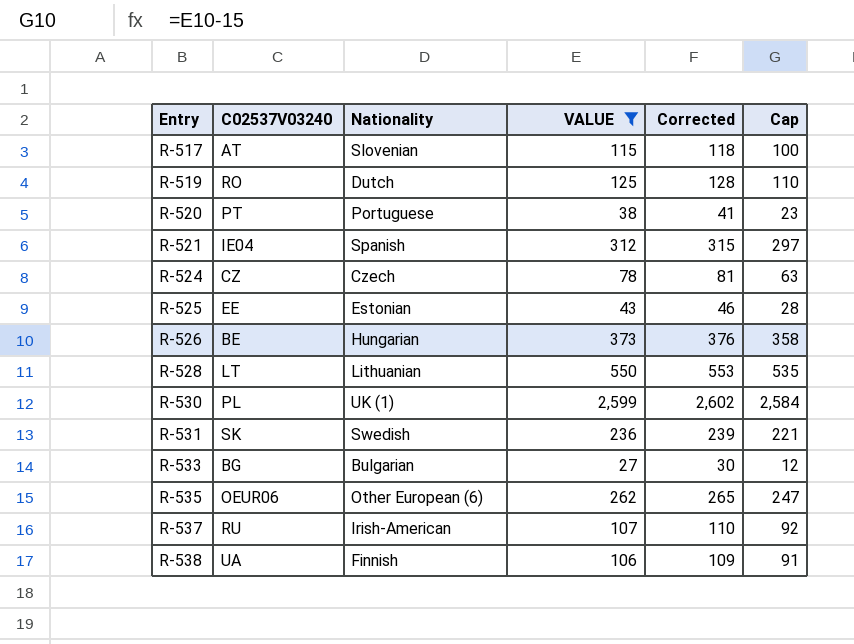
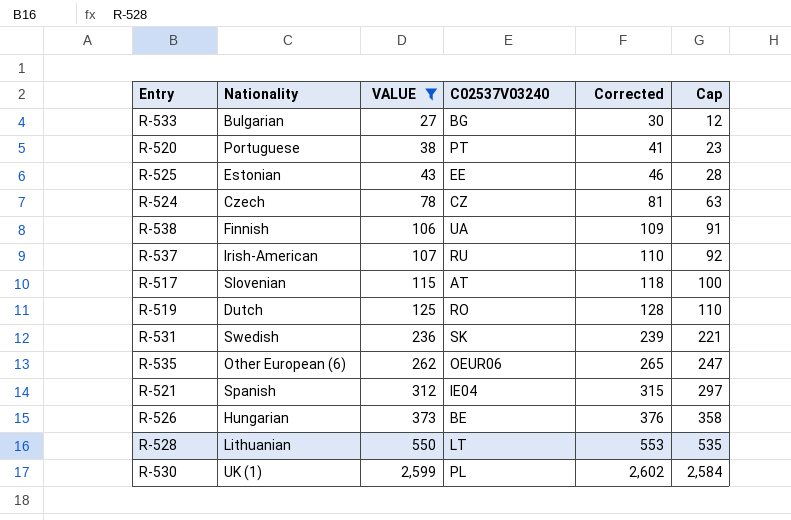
row order: Entry ascending -> VALUE ascending
column C02537V03240 | position: 2 -> 4

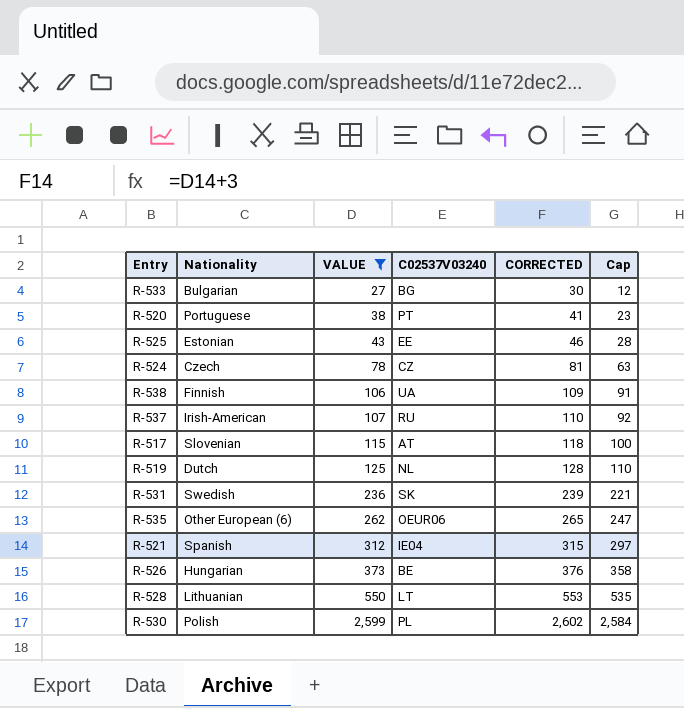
column name: Corrected -> CORRECTED
R-519 | C02537V03240: RO -> NL
R-530 | Nationality: UK (1) -> Polish

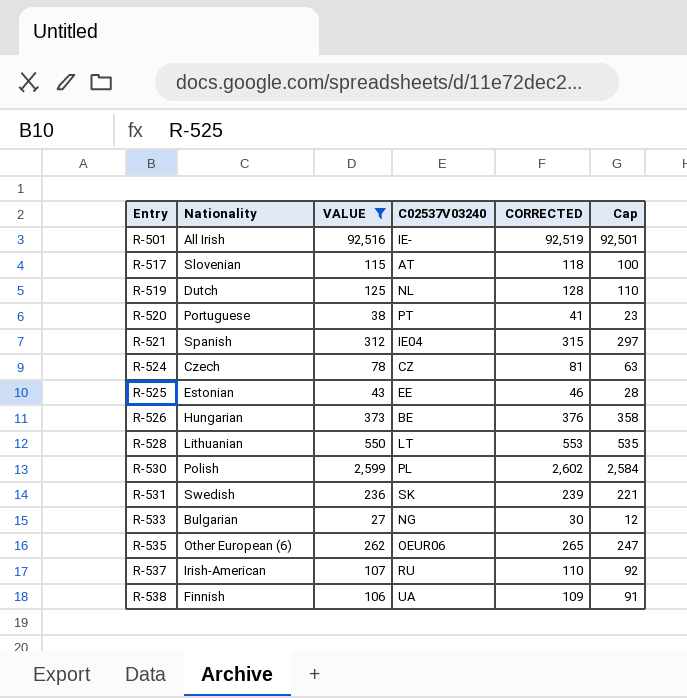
row order: VALUE ascending -> Entry ascending
row R-501: none -> All Irish | 92,516 | IE- | 92,519 | 92,501
R-533 | C02537V03240: BG -> NG

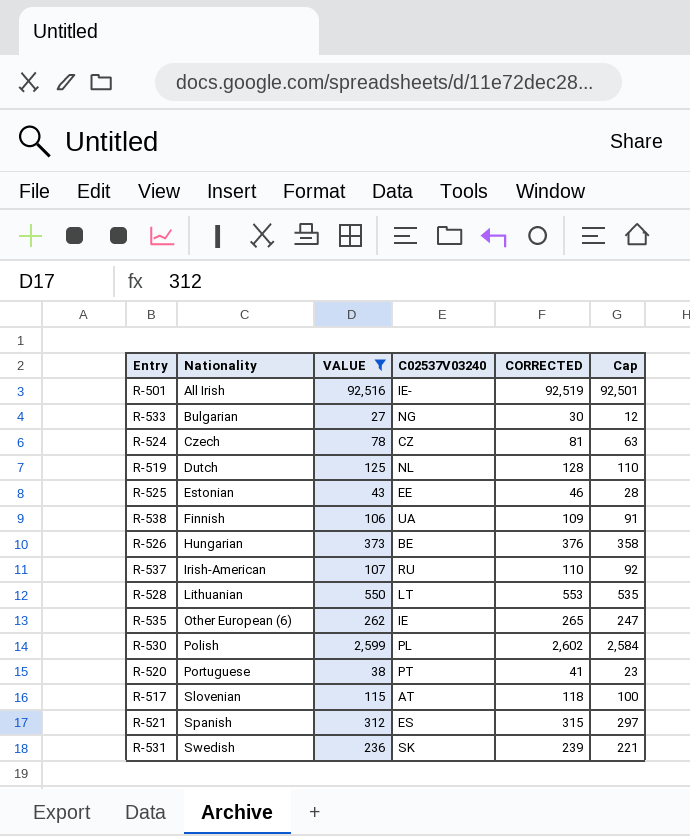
row order: Entry ascending -> Nationality ascending
R-535 | C02537V03240: OEUR06 -> IE
R-521 | C02537V03240: IE04 -> ES

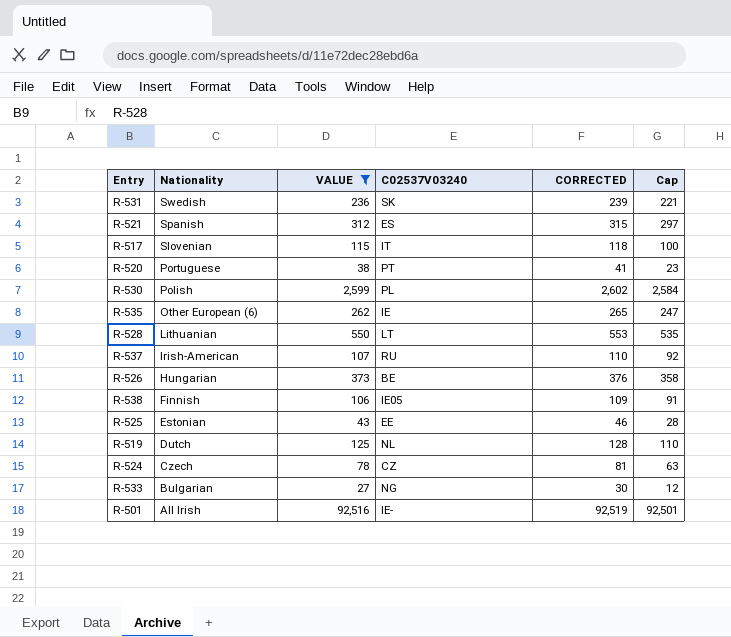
row order: Nationality ascending -> Nationality descending
R-517 | C02537V03240: AT -> IT
R-538 | C02537V03240: UA -> IE05

